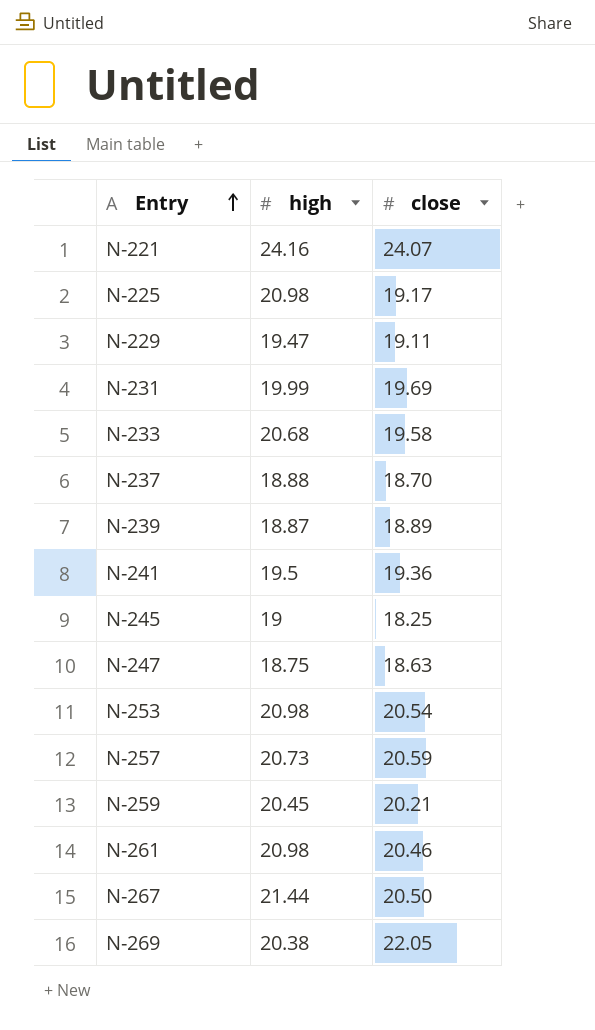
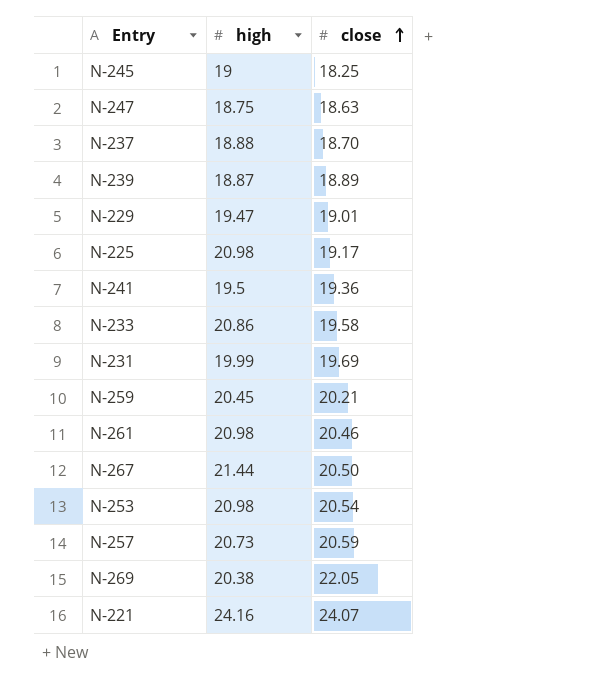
row order: Entry ascending -> close ascending
N-229 | close: 19.11 -> 19.01
N-233 | high: 20.68 -> 20.86

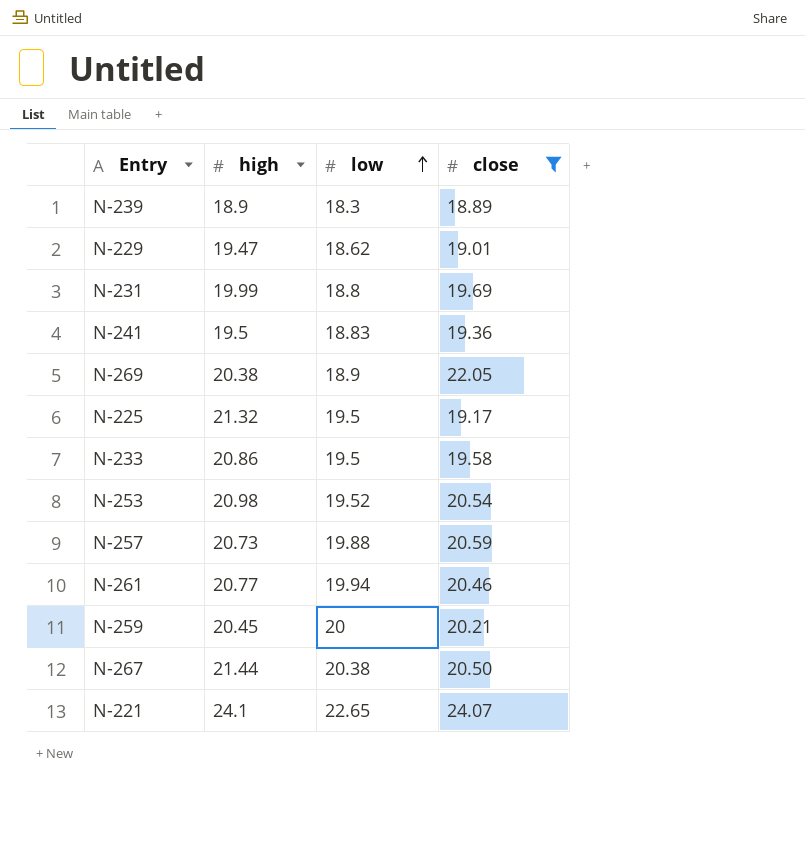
filter: none -> close >= 18.89
row order: close ascending -> low ascending
column low | position: none -> 3
N-239 | high: 18.87 -> 18.9
N-225 | high: 20.98 -> 21.32
N-261 | high: 20.98 -> 20.77
N-221 | high: 24.16 -> 24.1

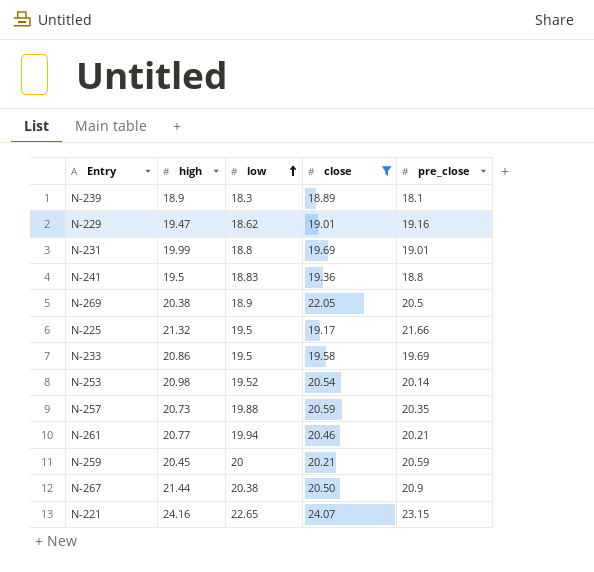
column pre_close | position: none -> 5
N-221 | high: 24.1 -> 24.16

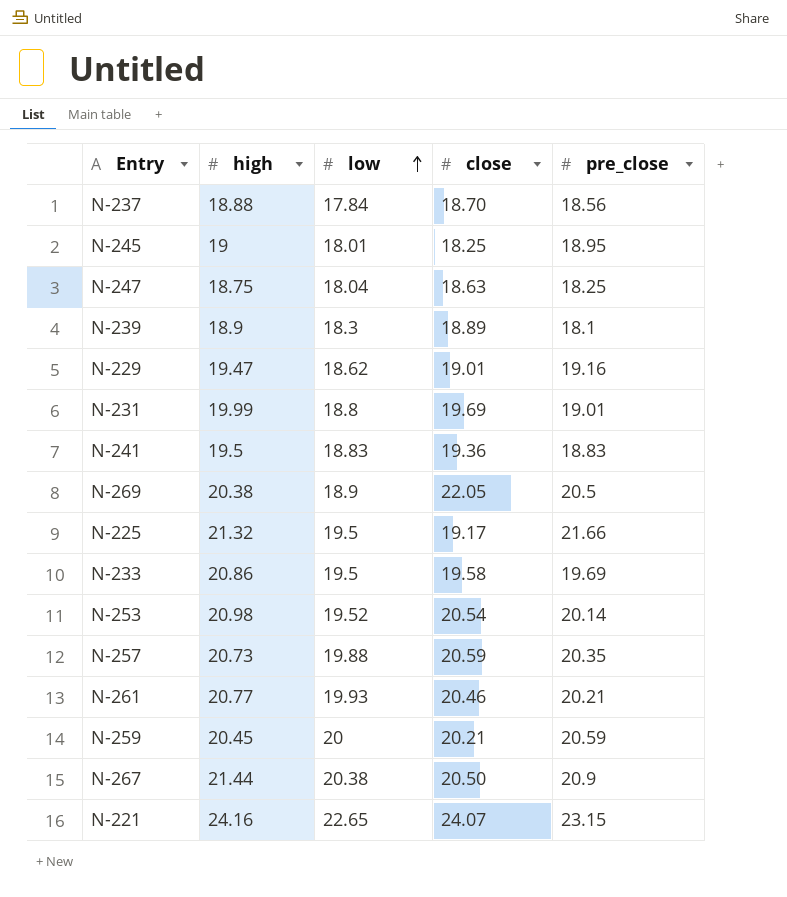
filter: close >= 18.89 -> none
N-241 | pre_close: 18.8 -> 18.83
N-261 | low: 19.94 -> 19.93

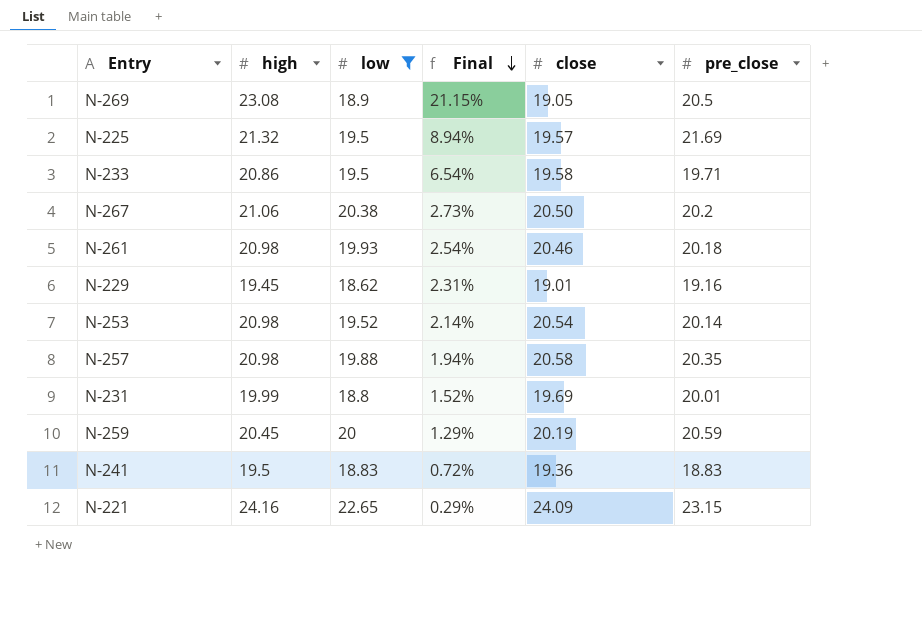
filter: none -> low >= 18.62
row order: low ascending -> Final descending
column Final | formula: none -> ([high] - [close]) / [close]
N-269 | high: 20.38 -> 23.08
N-269 | close: 22.05 -> 19.05
N-225 | close: 19.17 -> 19.57
N-225 | pre_close: 21.66 -> 21.69
N-233 | pre_close: 19.69 -> 19.71
N-267 | high: 21.44 -> 21.06
N-267 | pre_close: 20.9 -> 20.2
N-261 | high: 20.77 -> 20.98
N-261 | pre_close: 20.21 -> 20.18
N-229 | high: 19.47 -> 19.45
N-257 | high: 20.73 -> 20.98
N-257 | close: 20.59 -> 20.58
N-231 | pre_close: 19.01 -> 20.01
N-259 | close: 20.21 -> 20.19
N-221 | close: 24.07 -> 24.09

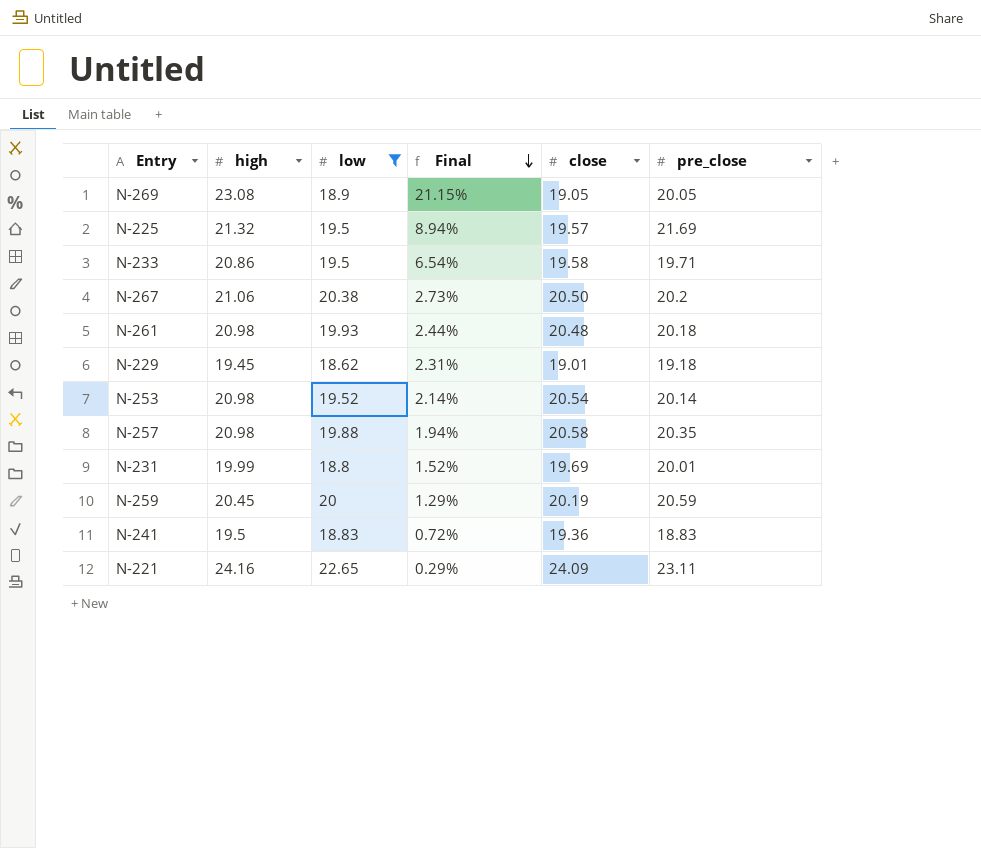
N-269 | pre_close: 20.5 -> 20.05
N-261 | Final: 2.54% -> 2.44%
N-261 | close: 20.46 -> 20.48
N-229 | pre_close: 19.16 -> 19.18
N-221 | pre_close: 23.15 -> 23.11

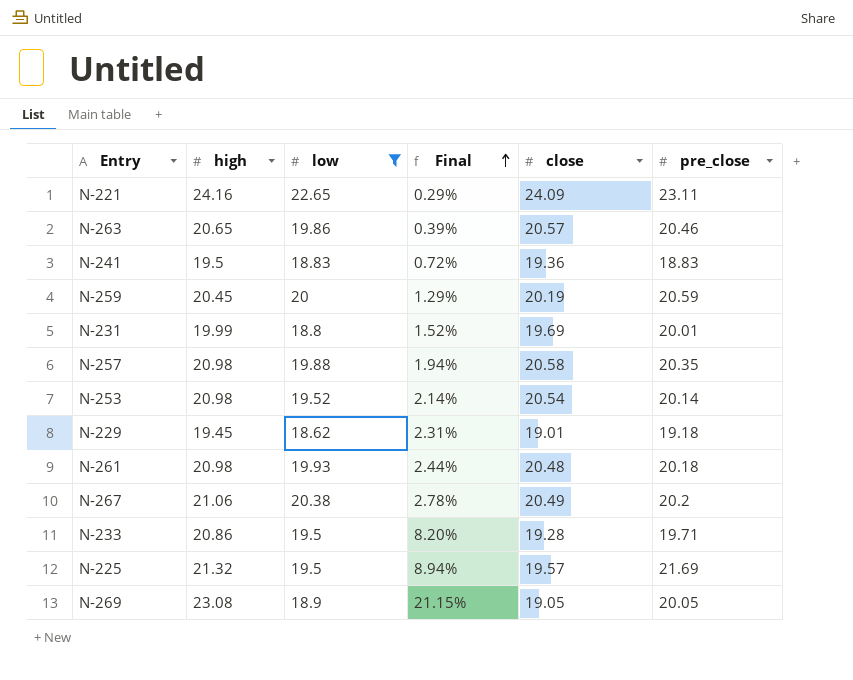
row order: Final descending -> Final ascending
row N-263: none -> 20.65 | 19.86 | 0.39% | 20.57 | 20.46
N-267 | Final: 2.73% -> 2.78%
N-267 | close: 20.50 -> 20.49
N-233 | Final: 6.54% -> 8.20%
N-233 | close: 19.58 -> 19.28

